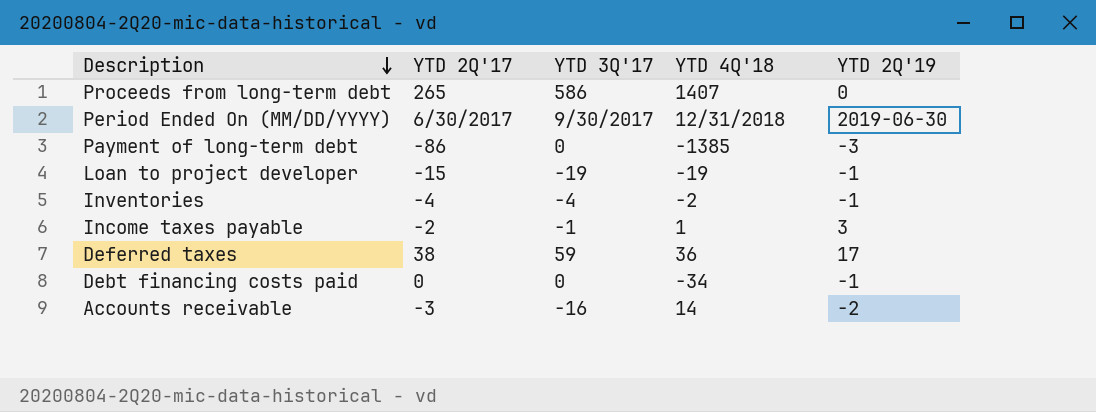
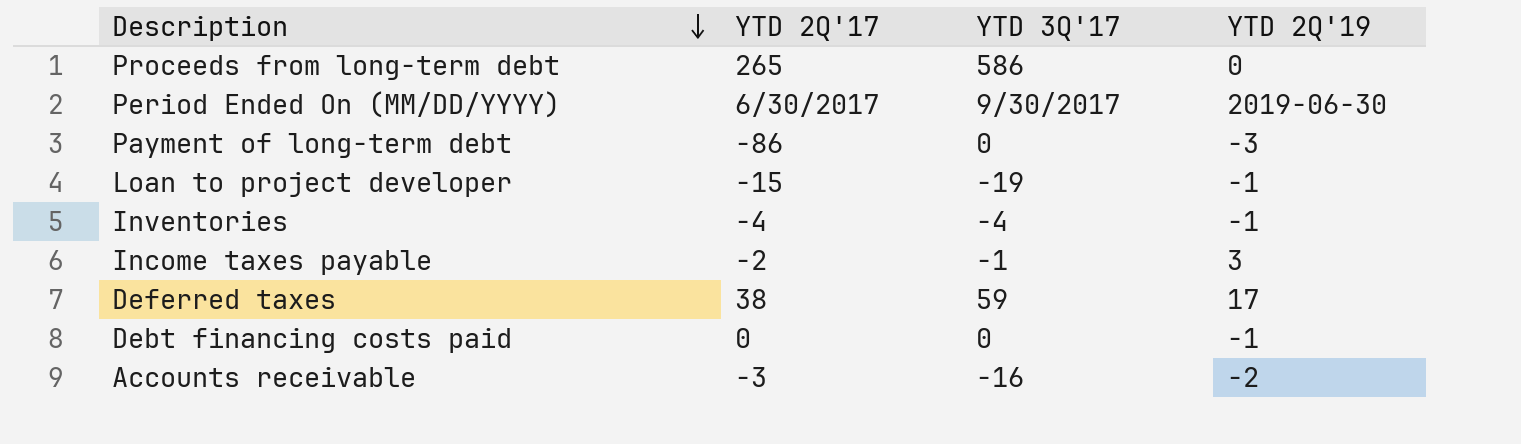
column YTD 4Q'18 | position: 4 -> none

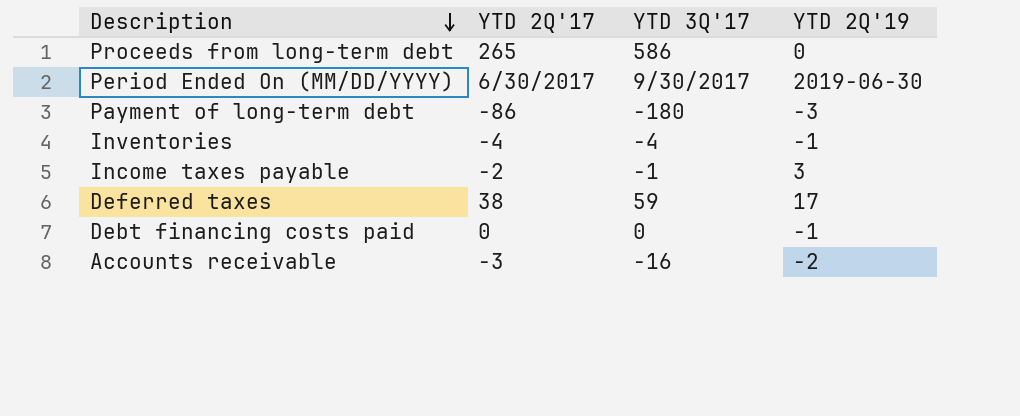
row Loan to project developer: -15 | -19 | -1 -> none
Payment of long-term debt | YTD 3Q'17: 0 -> -180

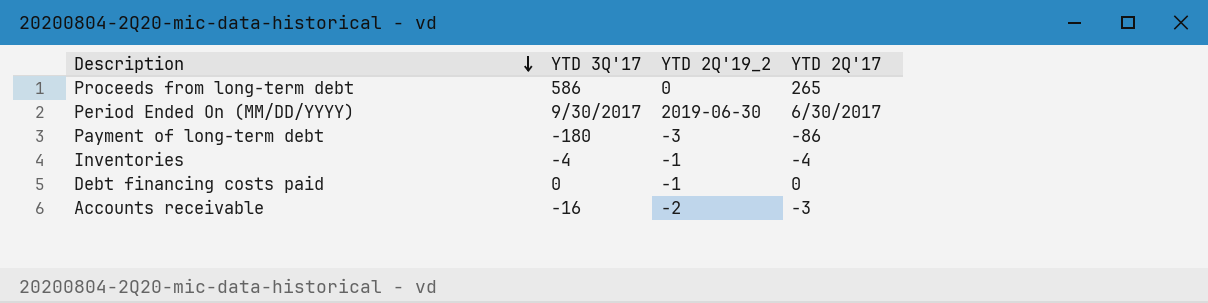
column name: YTD 2Q'19 -> YTD 2Q'19_2
column YTD 2Q'17 | position: 2 -> 4
row Income taxes payable: -2 | -1 | 3 -> none
row Deferred taxes: 38 | 59 | 17 -> none

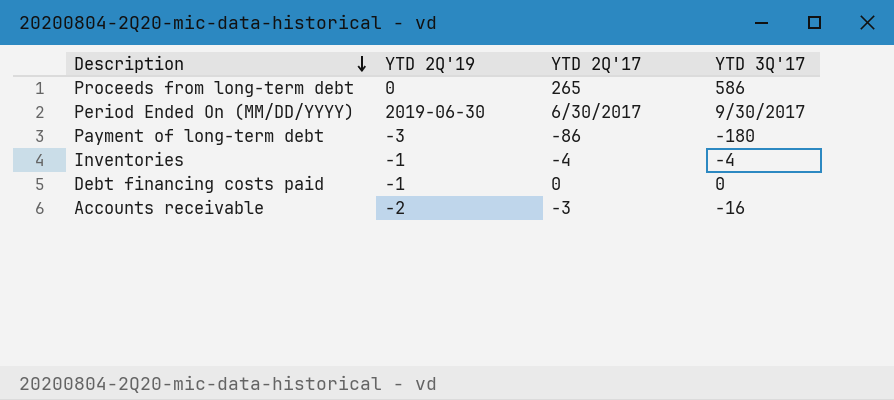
column name: YTD 2Q'19_2 -> YTD 2Q'19
column YTD 3Q'17 | position: 2 -> 4

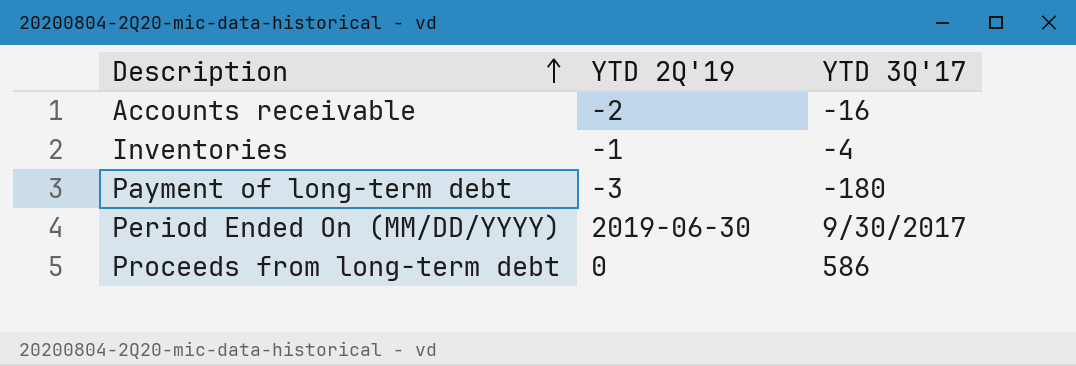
row order: Description descending -> Description ascending
column YTD 2Q'17 | position: 3 -> none
row Debt financing costs paid: -1 | 0 | 0 -> none

